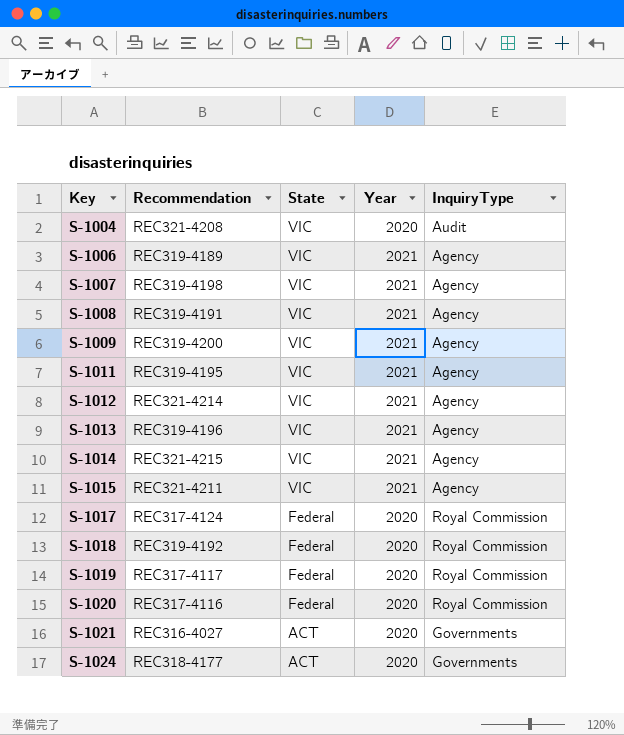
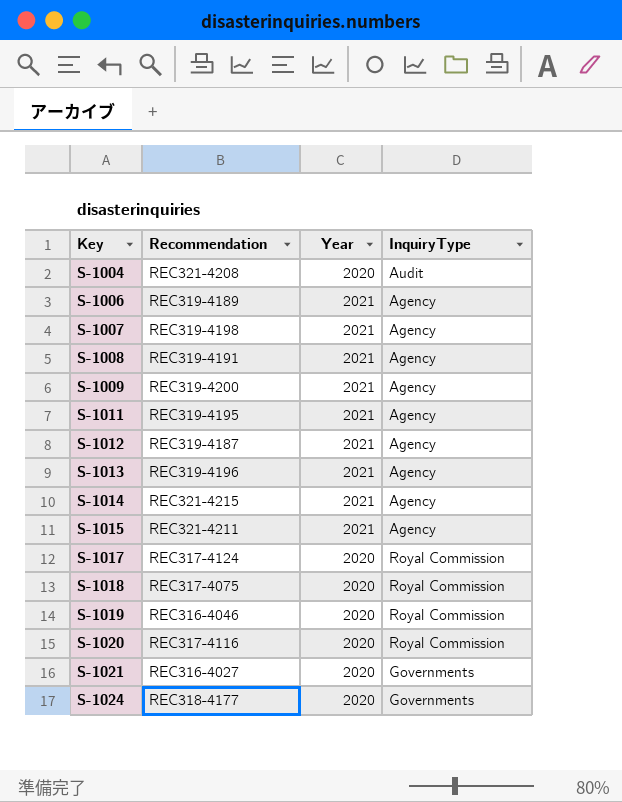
column State | position: 3 -> none
S-1012 | Recommendation: REC321-4214 -> REC319-4187
S-1018 | Recommendation: REC319-4192 -> REC317-4075
S-1019 | Recommendation: REC317-4117 -> REC316-4046

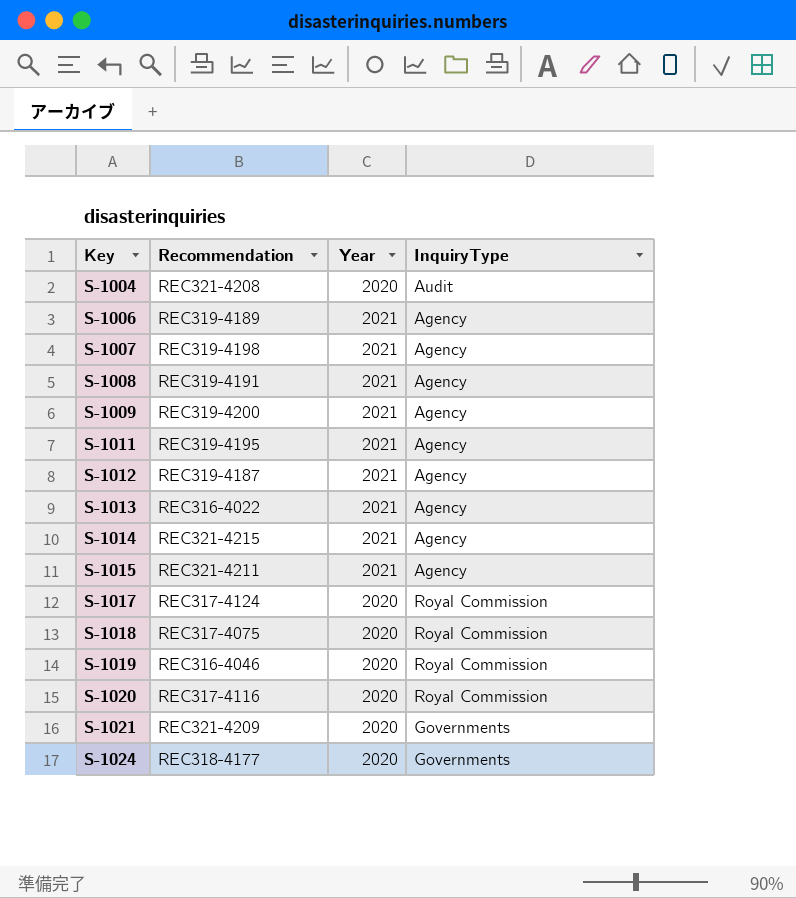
S-1013 | Recommendation: REC319-4196 -> REC316-4022
S-1021 | Recommendation: REC316-4027 -> REC321-4209

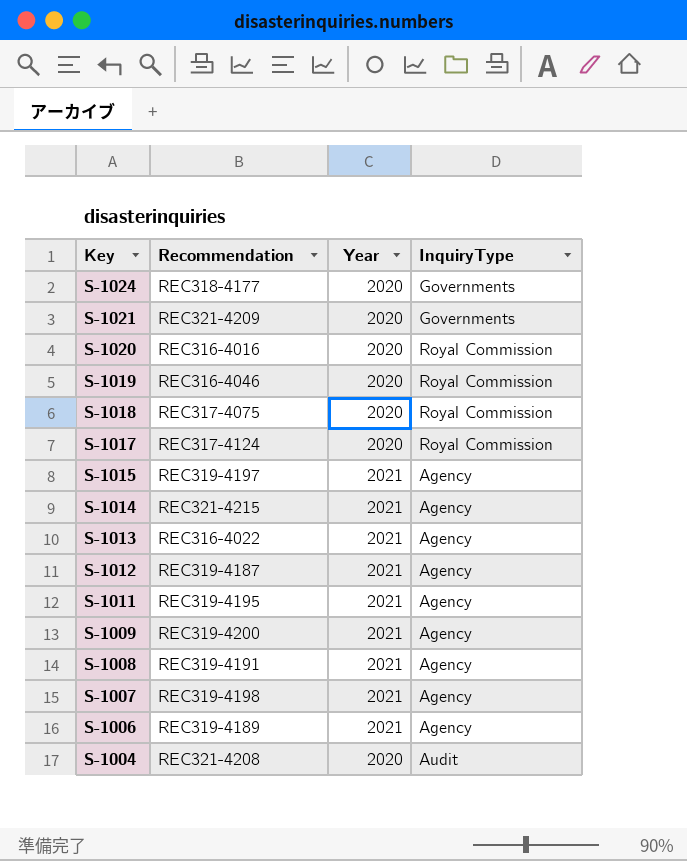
row order: Key ascending -> Key descending
S-1020 | Recommendation: REC317-4116 -> REC316-4016
S-1015 | Recommendation: REC321-4211 -> REC319-4197

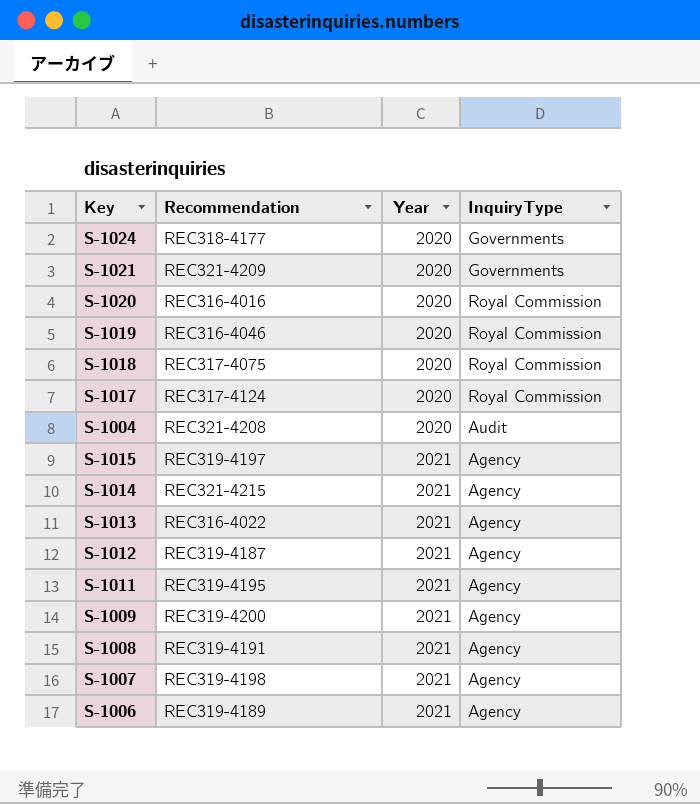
row order: Key descending -> Year ascending

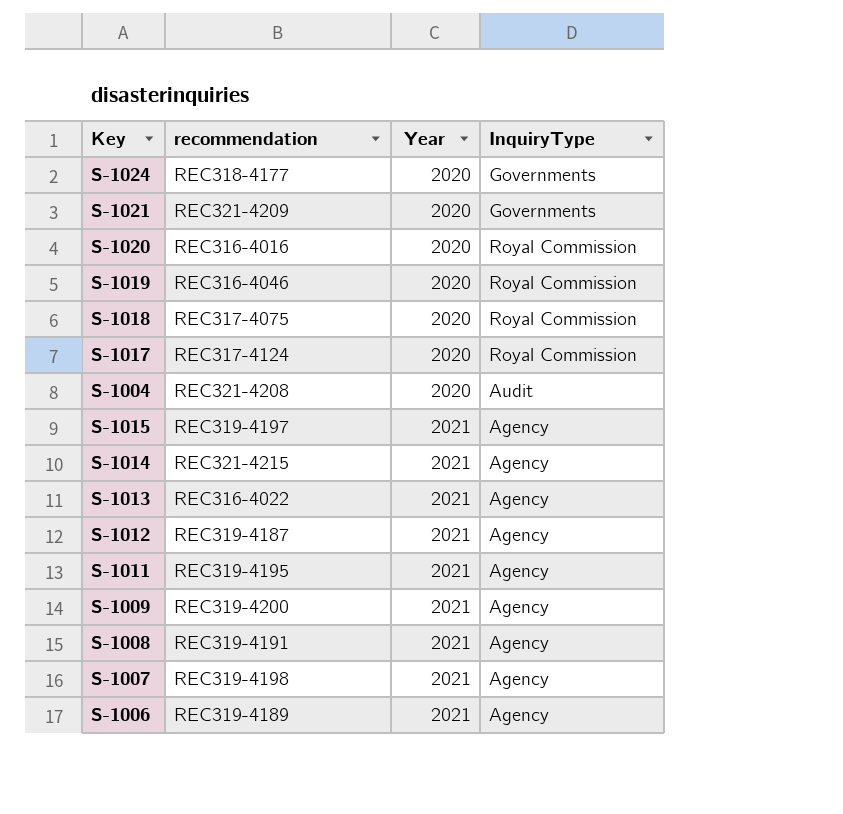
column name: Recommendation -> recommendation

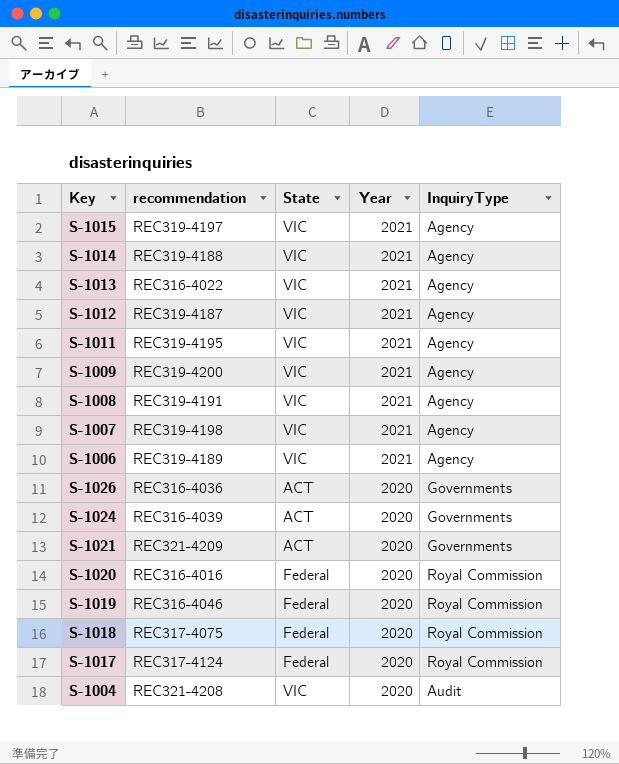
row order: Year ascending -> Year descending
column State | position: none -> 3
S-1014 | recommendation: REC321-4215 -> REC319-4188
row S-1026: none -> REC316-4036 | ACT | 2020 | Governments
S-1024 | recommendation: REC318-4177 -> REC316-4039

